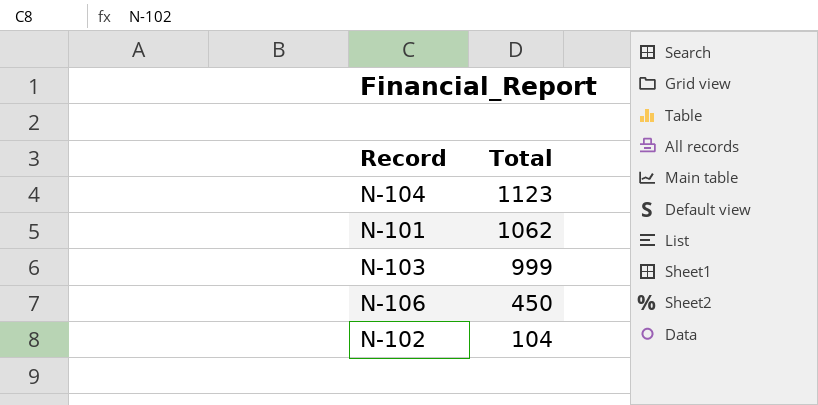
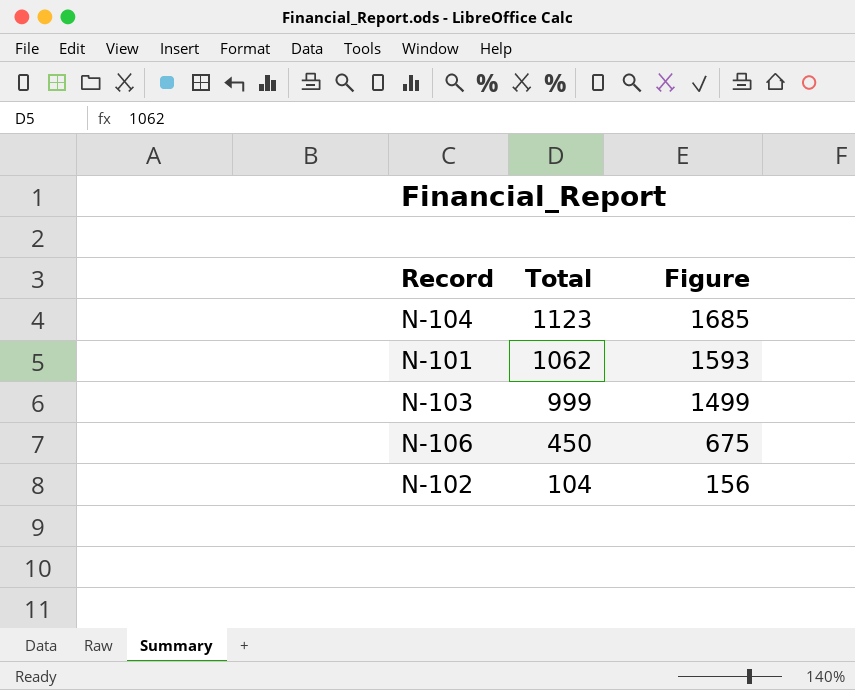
column Figure | formula: none -> [Total] * 1.5

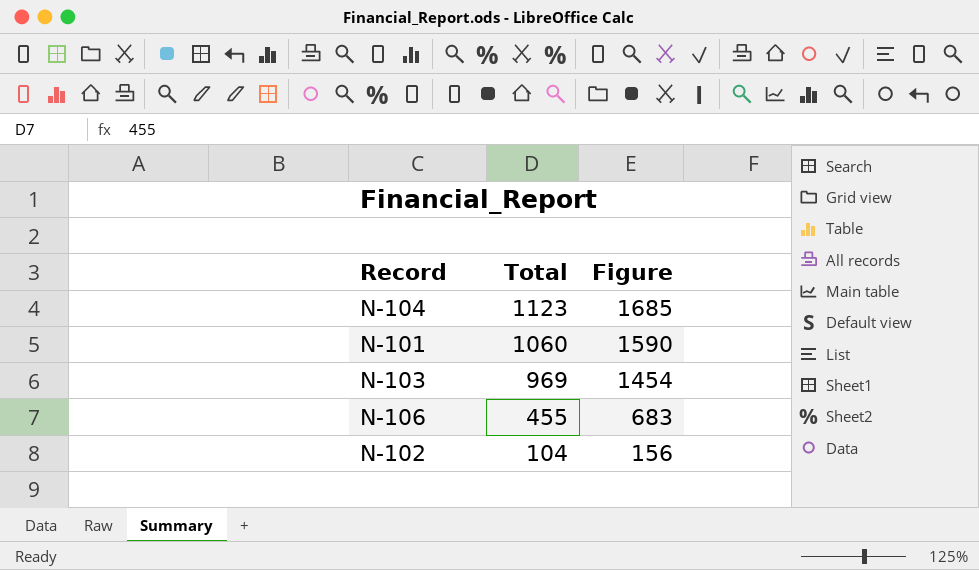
N-101 | Total: 1062 -> 1060
N-101 | Figure: 1593 -> 1590
N-103 | Total: 999 -> 969
N-103 | Figure: 1499 -> 1454
N-106 | Total: 450 -> 455
N-106 | Figure: 675 -> 683

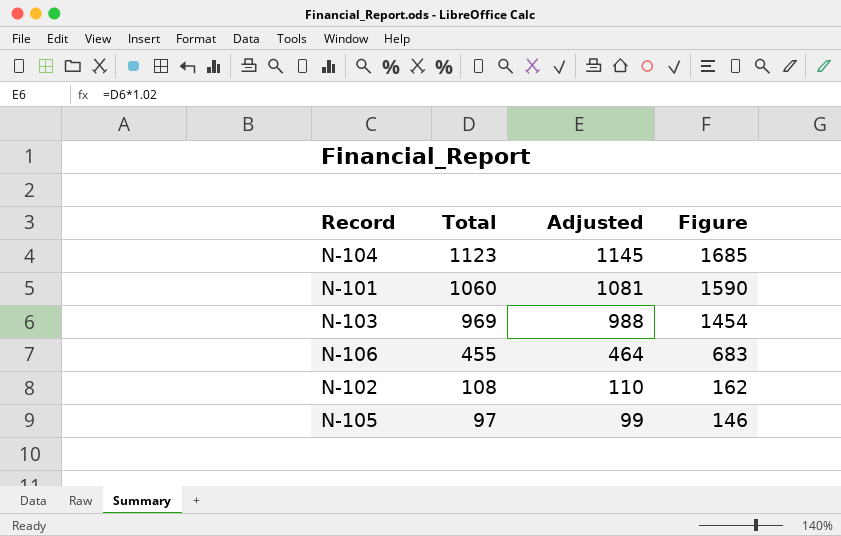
column Adjusted | formula: none -> [Total] * 1.02
N-102 | Total: 104 -> 108
N-102 | Figure: 156 -> 162
row N-105: none -> 97 | 99 | 146

